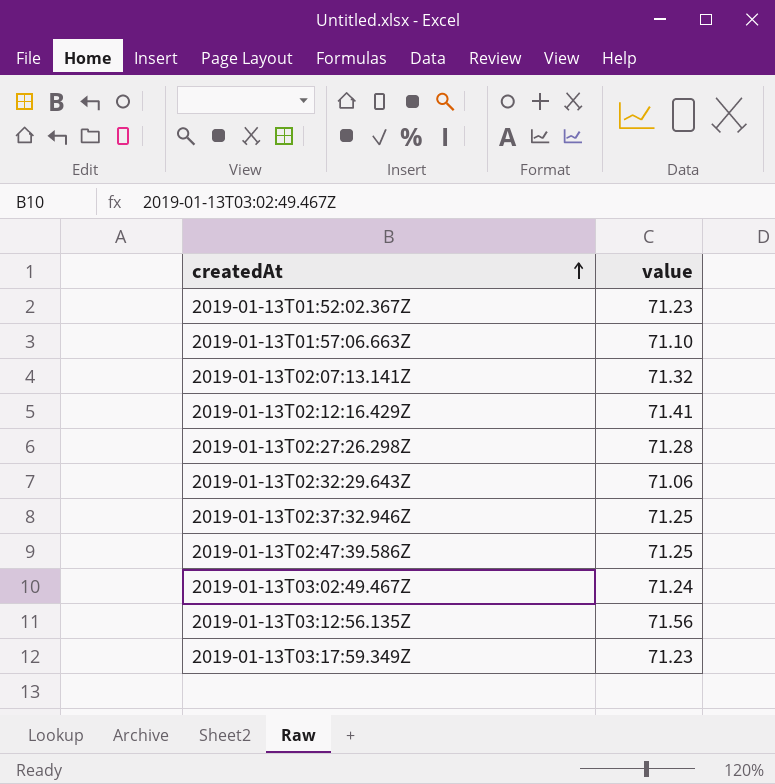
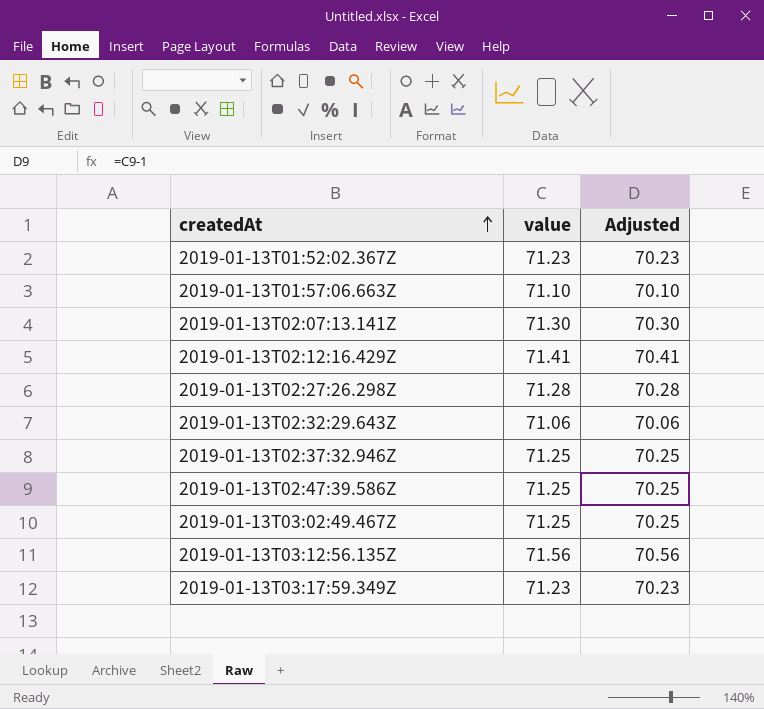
column Adjusted | formula: none -> [value] - 1
2019-01-13T02:07:13.141Z | value: 71.32 -> 71.30
2019-01-13T03:02:49.467Z | value: 71.24 -> 71.25

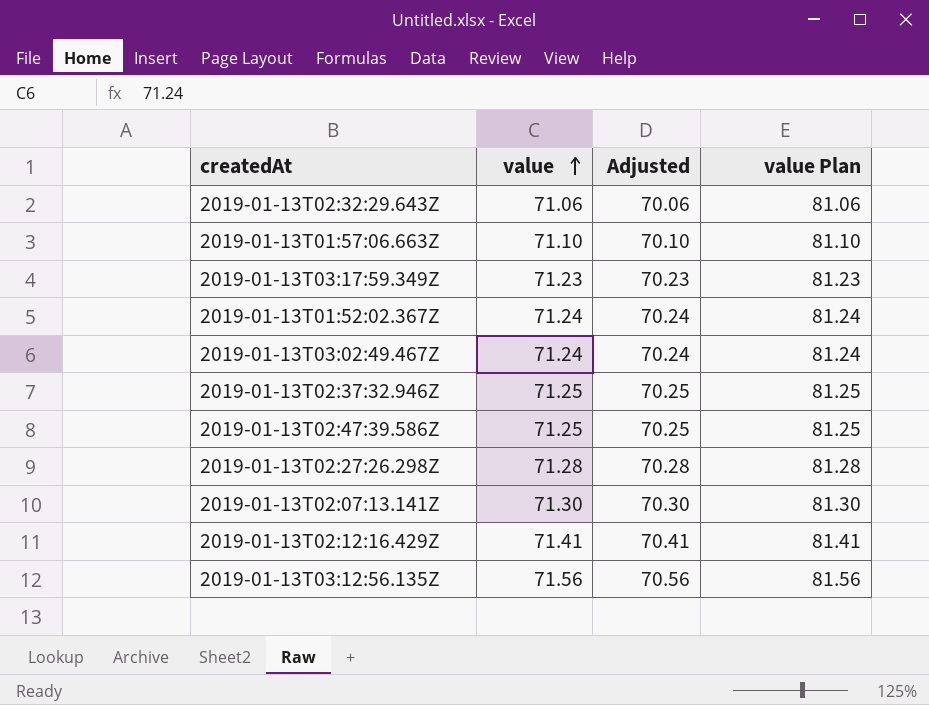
row order: createdAt ascending -> value ascending
column value Plan | formula: none -> [value] + 10
2019-01-13T01:52:02.367Z | value: 71.23 -> 71.24
2019-01-13T01:52:02.367Z | Adjusted: 70.23 -> 70.24
2019-01-13T03:02:49.467Z | value: 71.25 -> 71.24
2019-01-13T03:02:49.467Z | Adjusted: 70.25 -> 70.24

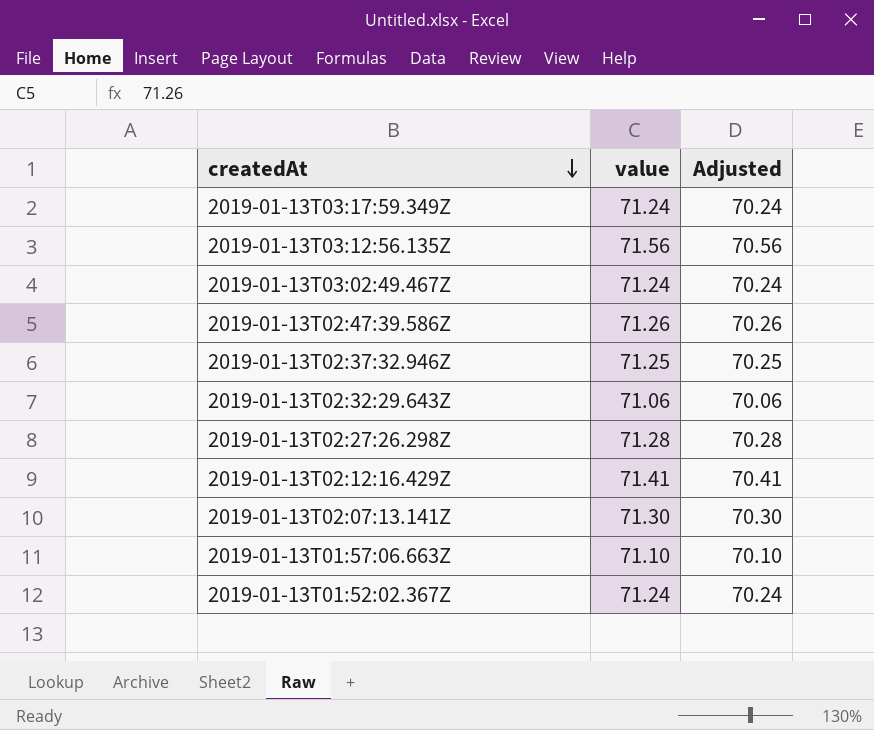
row order: value ascending -> createdAt descending
column value Plan | formula: [value] + 10 -> none
2019-01-13T03:17:59.349Z | value: 71.23 -> 71.24
2019-01-13T03:17:59.349Z | Adjusted: 70.23 -> 70.24
2019-01-13T02:47:39.586Z | value: 71.25 -> 71.26
2019-01-13T02:47:39.586Z | Adjusted: 70.25 -> 70.26

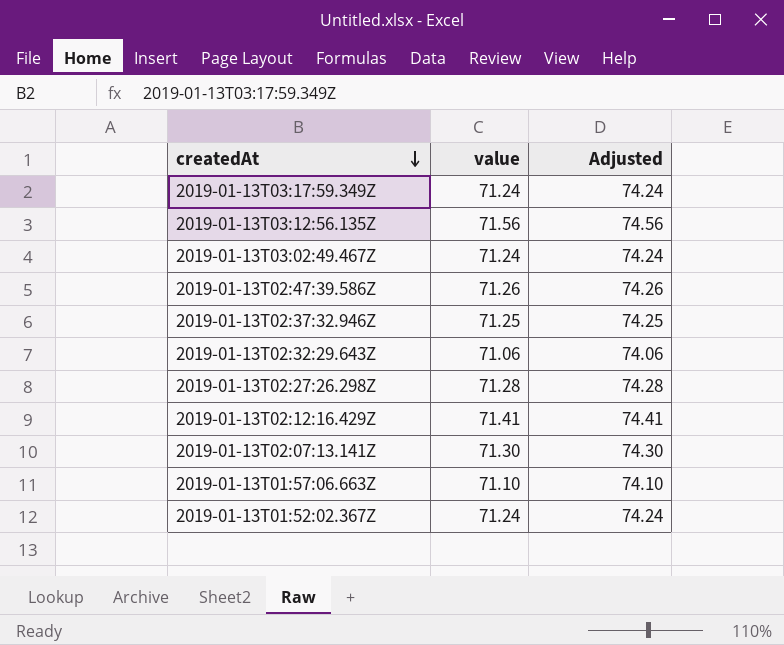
column Adjusted | formula: [value] - 1 -> [value] + 3

